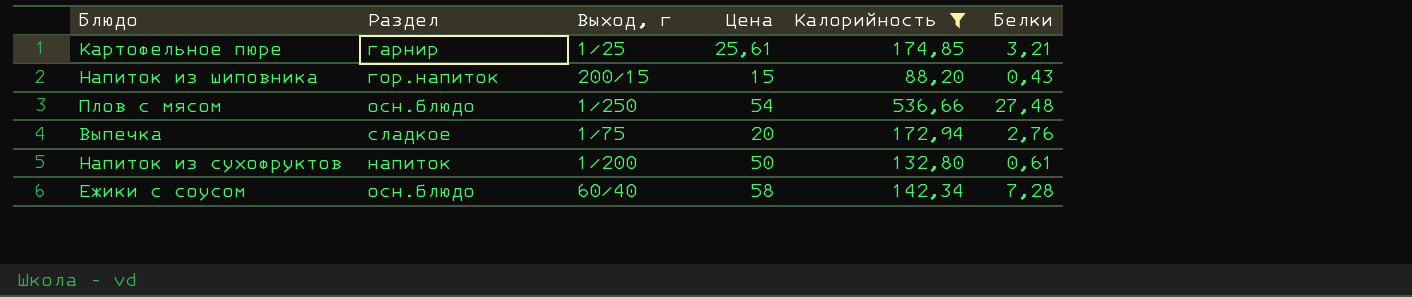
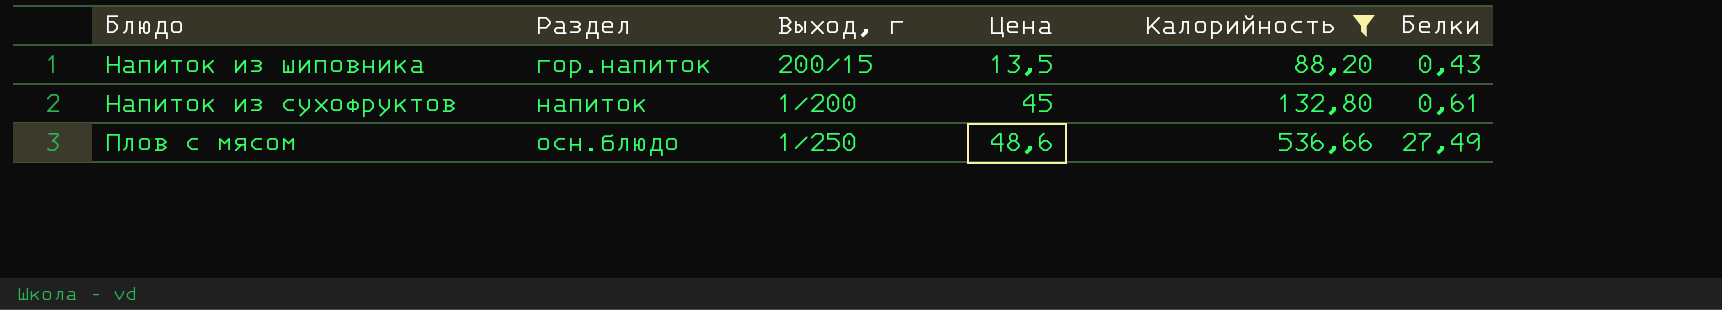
row order: none -> Раздел ascending
row Картофельное пюре: гарнир | 1/25 | 25,61 | 174,85 | 3,21 -> none
row Выпечка: сладкое | 1/75 | 20 | 172,94 | 2,76 -> none
row Ежики с соусом: осн.блюдо | 60/40 | 58 | 142,34 | 7,28 -> none
Напиток из шиповника | Цена: 15 -> 13,5
Напиток из сухофруктов | Цена: 50 -> 45
Плов с мясом | Цена: 54 -> 48,6
Плов с мясом | Белки: 27,48 -> 27,49

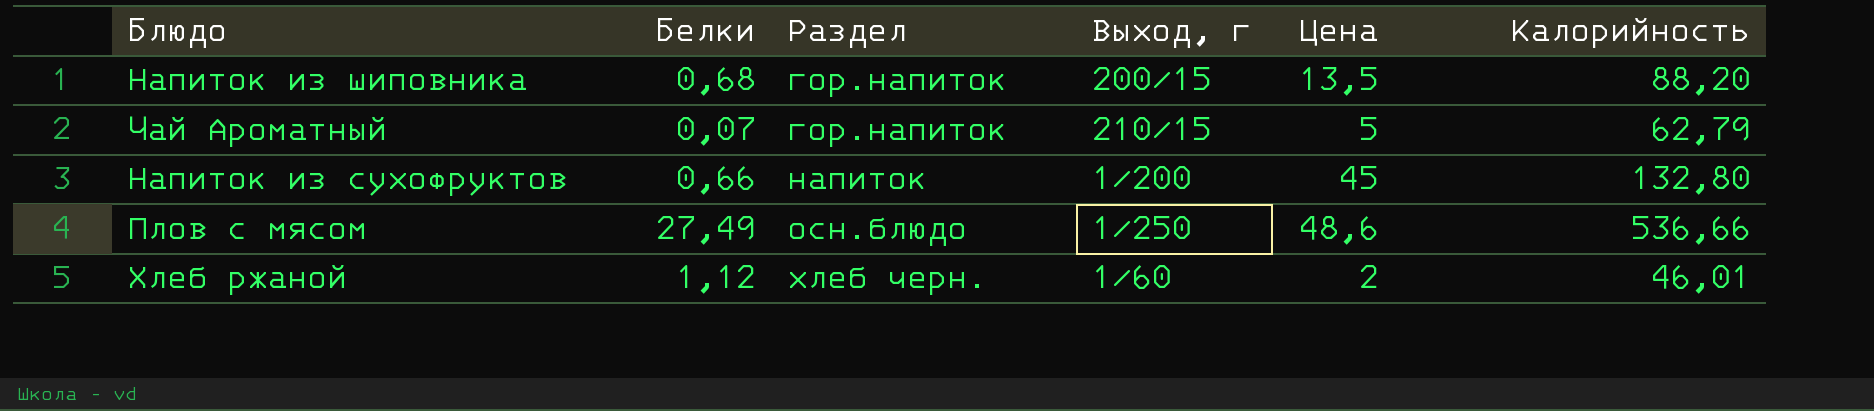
filter: Калорийность >= 88,20 -> none
column Белки | position: 6 -> 2
Напиток из шиповника | Белки: 0,43 -> 0,68
Напиток из сухофруктов | Белки: 0,61 -> 0,66

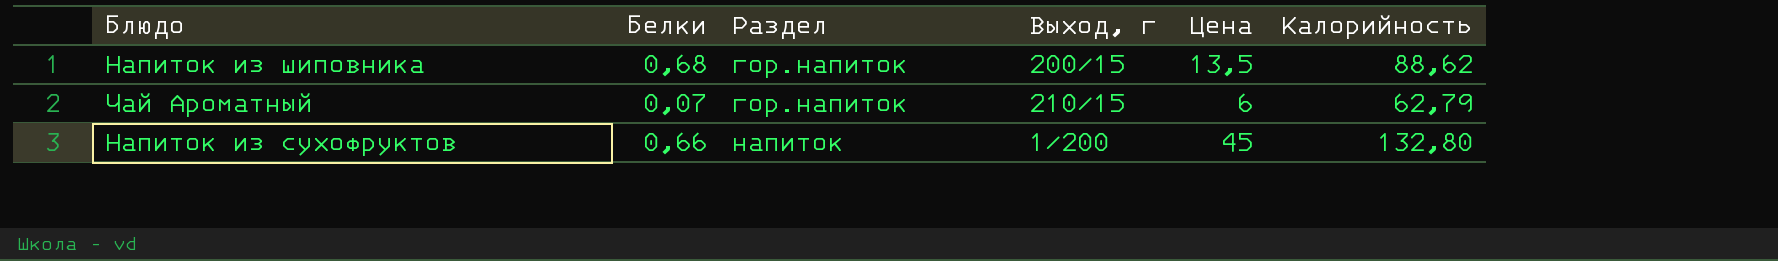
row Плов с мясом: 27,49 | осн.блюдо | 1/250 | 48,6 | 536,66 -> none
row Хлеб ржаной: 1,12 | хлеб черн. | 1/60 | 2 | 46,01 -> none
Напиток из шиповника | Калорийность: 88,20 -> 88,62
Чай Ароматный | Цена: 5 -> 6

